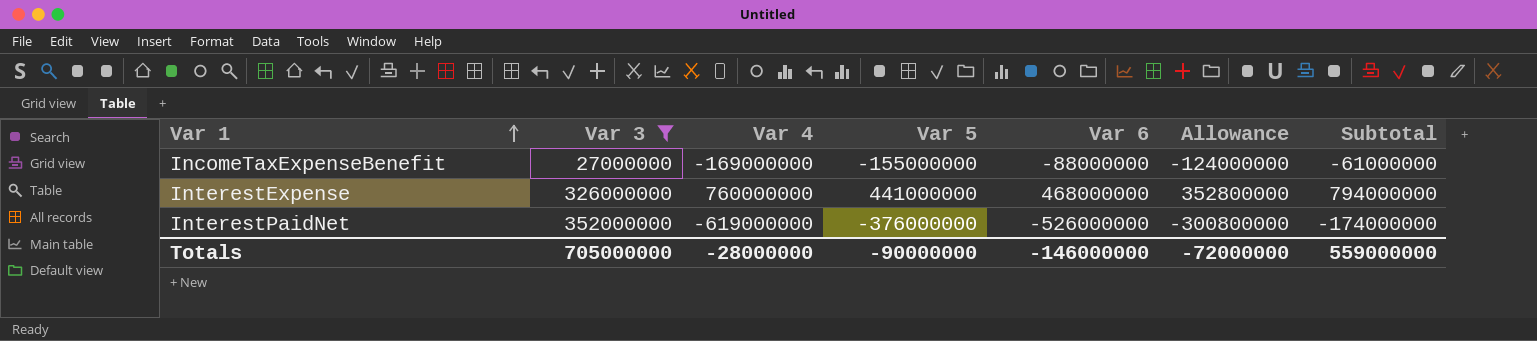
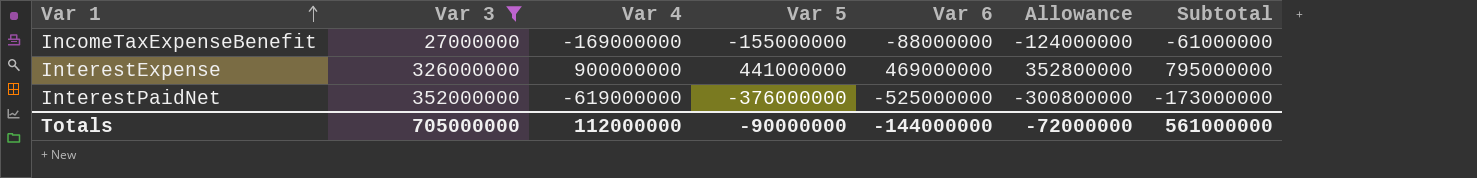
InterestExpense | Var 4: 760000000 -> 900000000
InterestExpense | Var 6: 468000000 -> 469000000
InterestExpense | Subtotal: 794000000 -> 795000000
InterestPaidNet | Var 6: -526000000 -> -525000000
InterestPaidNet | Subtotal: -174000000 -> -173000000
Totals | Var 4: -28000000 -> 112000000
Totals | Var 6: -146000000 -> -144000000
Totals | Subtotal: 559000000 -> 561000000

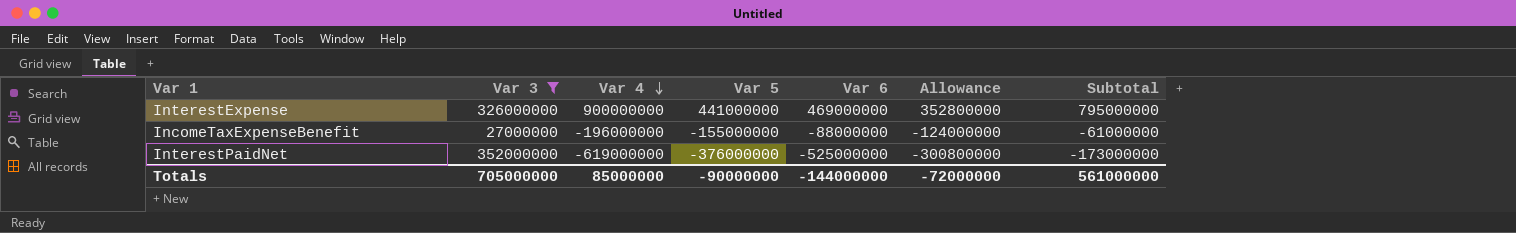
row order: Var 1 ascending -> Var 4 descending
IncomeTaxExpenseBenefit | Var 4: -169000000 -> -196000000
Totals | Var 4: 112000000 -> 85000000

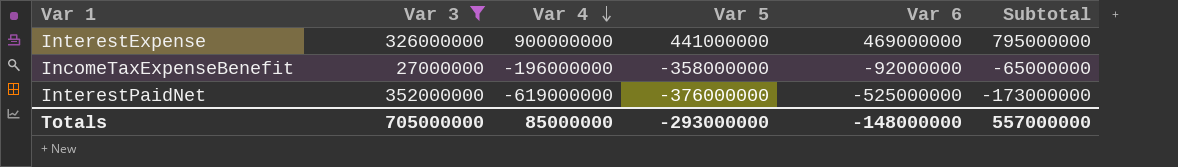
column Allowance | formula: [Var 5] * 0.8 -> none
IncomeTaxExpenseBenefit | Var 5: -155000000 -> -358000000
IncomeTaxExpenseBenefit | Var 6: -88000000 -> -92000000
IncomeTaxExpenseBenefit | Subtotal: -61000000 -> -65000000
Totals | Var 5: -90000000 -> -293000000
Totals | Var 6: -144000000 -> -148000000
Totals | Subtotal: 561000000 -> 557000000

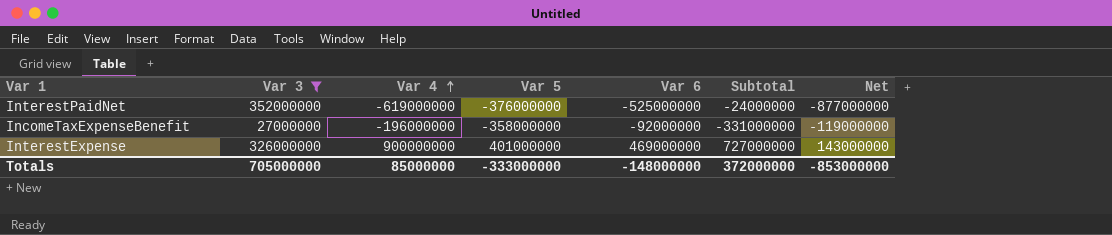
row order: Var 4 descending -> Var 4 ascending
column Subtotal | formula: [Var 3] + [Var 6] -> [Var 3] + [Var 5]
column Net | formula: none -> [Var 6] - [Var 3]
InterestExpense | Var 5: 441000000 -> 401000000
Totals | Var 5: -293000000 -> -333000000
Totals | Subtotal: 557000000 -> 372000000

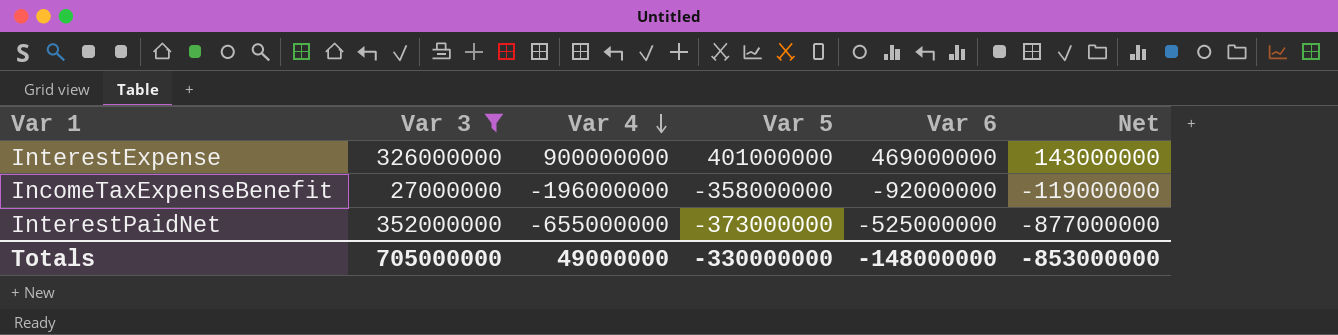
row order: Var 4 ascending -> Var 4 descending
column Subtotal | formula: [Var 3] + [Var 5] -> none
InterestPaidNet | Var 4: -619000000 -> -655000000
InterestPaidNet | Var 5: -376000000 -> -373000000
Totals | Var 4: 85000000 -> 49000000
Totals | Var 5: -333000000 -> -330000000

